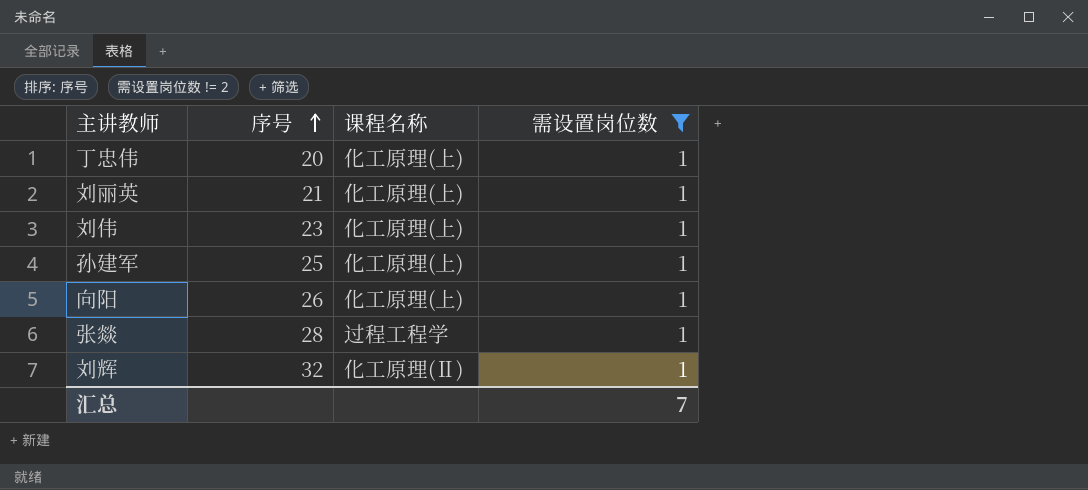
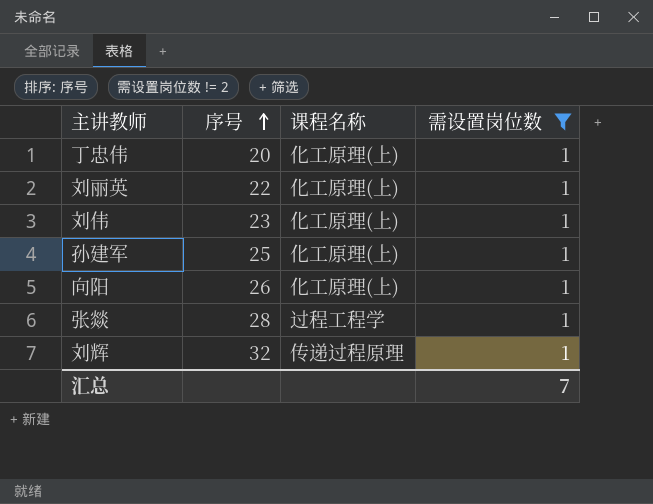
刘丽英 | 序号: 21 -> 22
刘辉 | 课程名称: 化工原理(Ⅱ) -> 传递过程原理

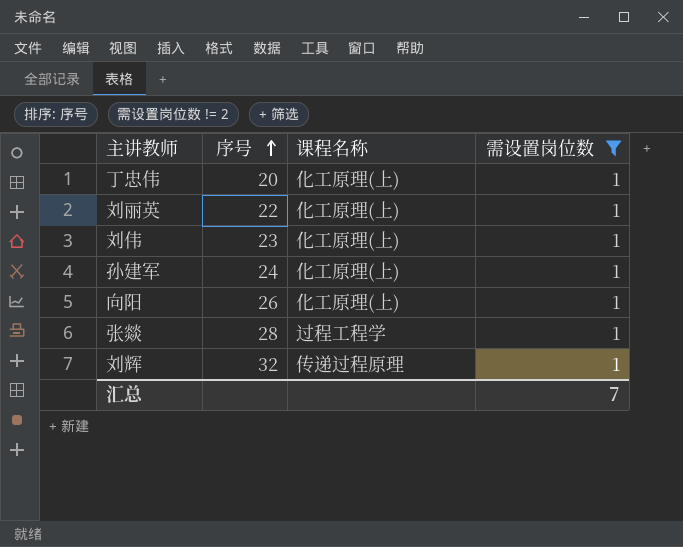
孙建军 | 序号: 25 -> 24

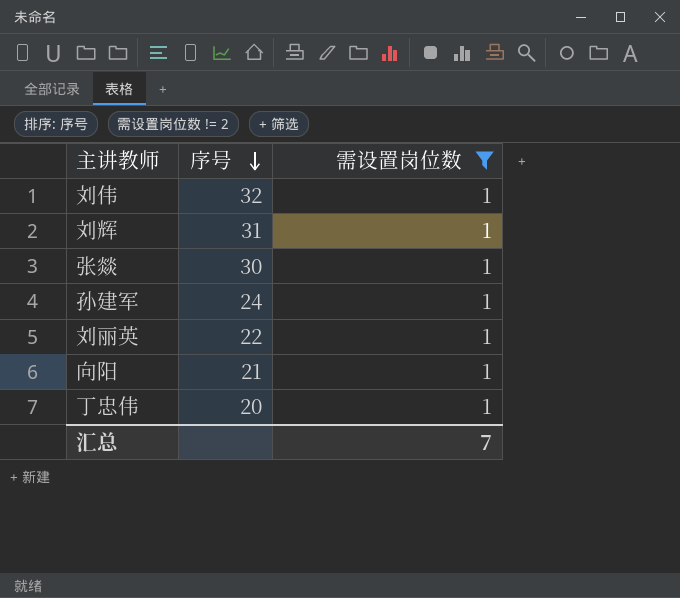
row order: 序号 ascending -> 序号 descending
column 课程名称 | position: 3 -> none
刘伟 | 序号: 23 -> 32
刘辉 | 序号: 32 -> 31
张燚 | 序号: 28 -> 30
向阳 | 序号: 26 -> 21

